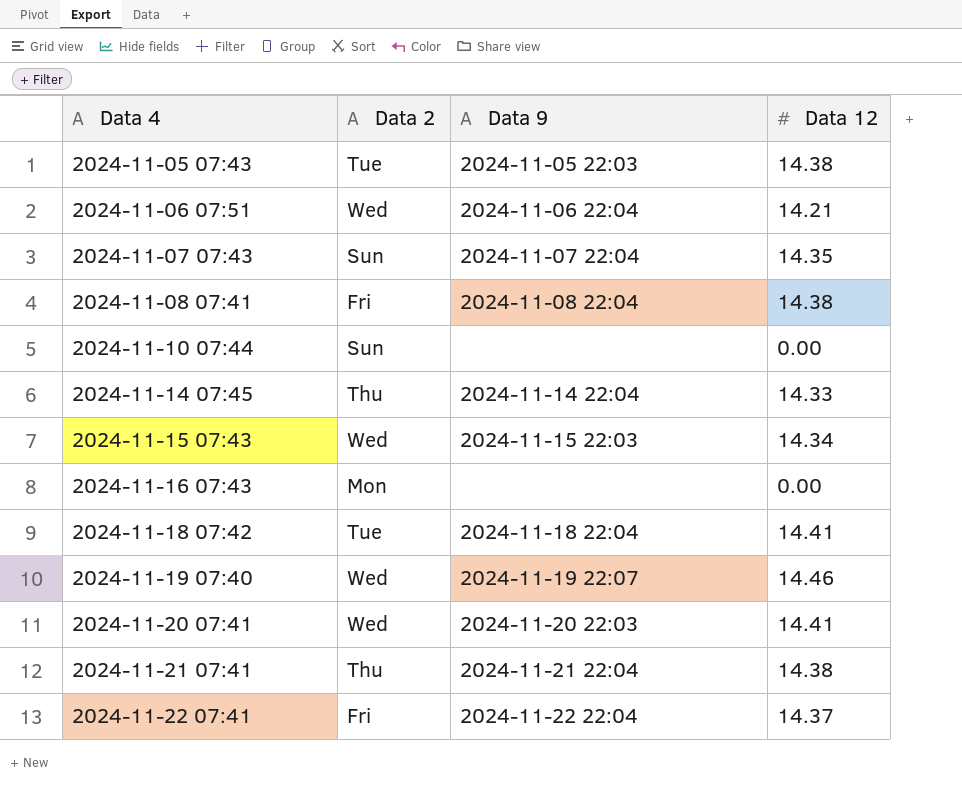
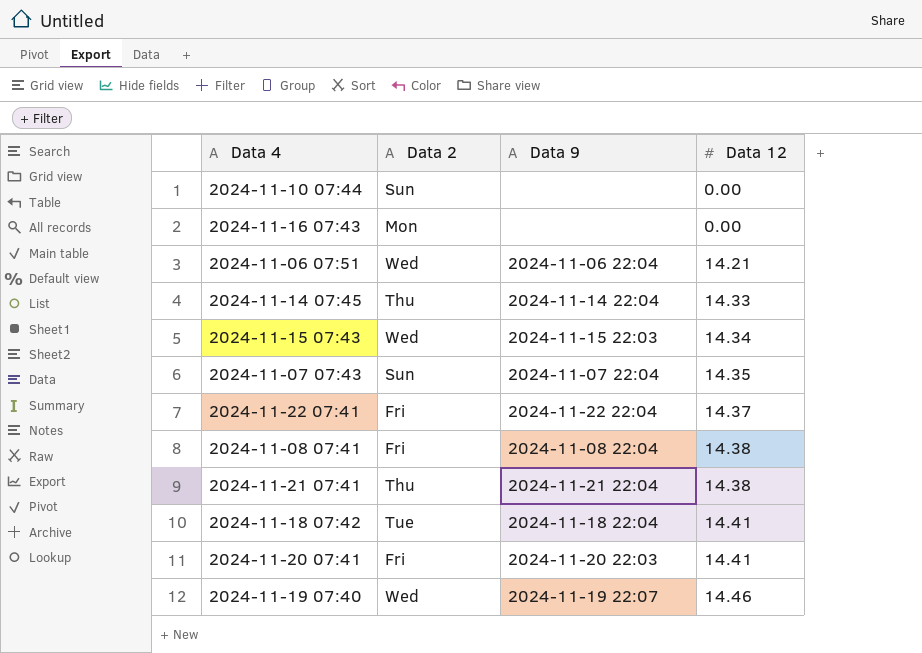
row order: Data 4 ascending -> Data 12 ascending
row 2024-11-05 07:43: Tue | 2024-11-05 22:03 | 14.38 -> none
2024-11-20 07:41 | Data 2: Wed -> Fri

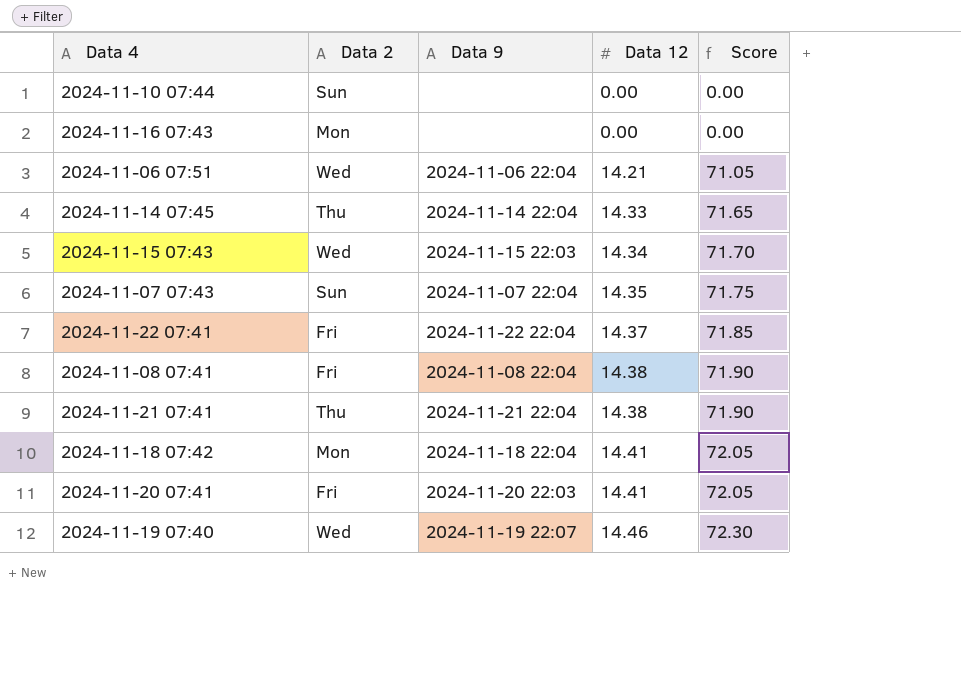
column Score | formula: none -> [Data 12] * 5
2024-11-18 07:42 | Data 2: Tue -> Mon

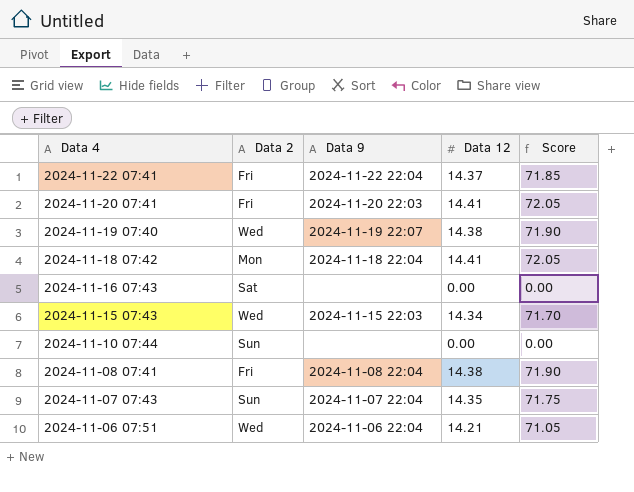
row order: Data 12 ascending -> Data 4 descending
row 2024-11-14 07:45: Thu | 2024-11-14 22:04 | 14.33 | 71.65 -> none
row 2024-11-21 07:41: Thu | 2024-11-21 22:04 | 14.38 | 71.90 -> none
2024-11-19 07:40 | Data 12: 14.46 -> 14.38
2024-11-19 07:40 | Score: 72.30 -> 71.90
2024-11-16 07:43 | Data 2: Mon -> Sat

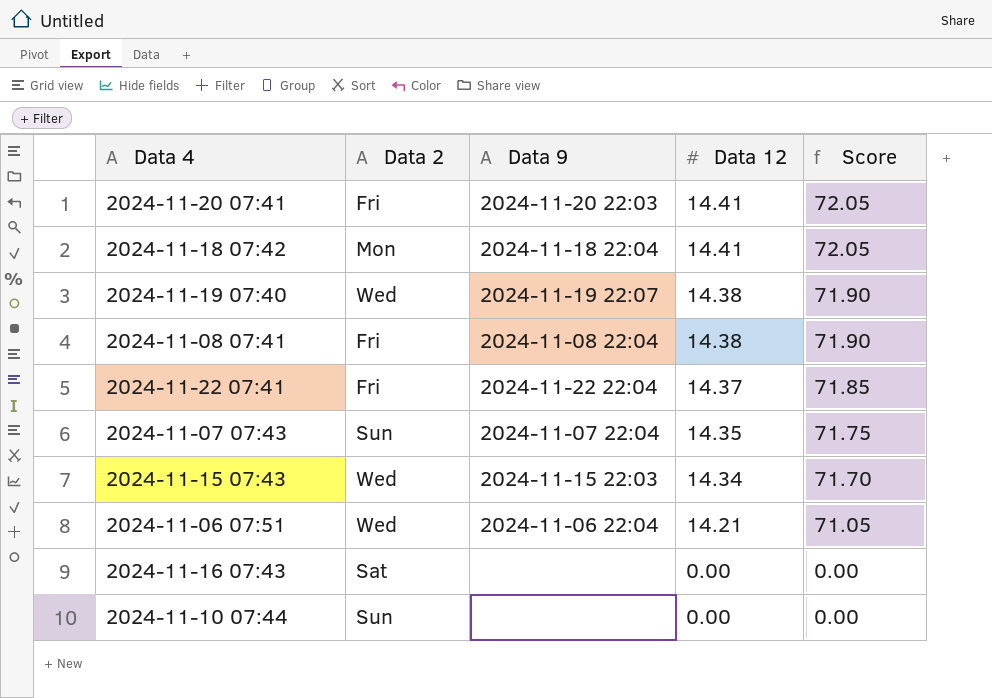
row order: Data 4 descending -> Data 12 descending

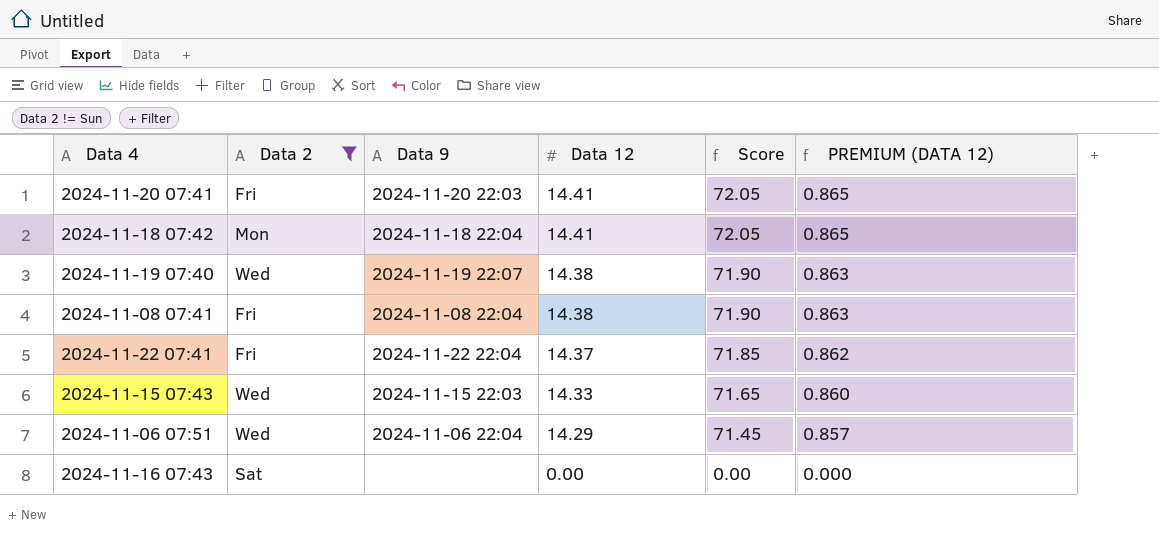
filter: none -> Data 2 != Sun
column PREMIUM (DATA 12) | formula: none -> [Data 12] * 0.06
2024-11-15 07:43 | Data 12: 14.34 -> 14.33
2024-11-15 07:43 | Score: 71.70 -> 71.65
2024-11-06 07:51 | Data 12: 14.21 -> 14.29
2024-11-06 07:51 | Score: 71.05 -> 71.45

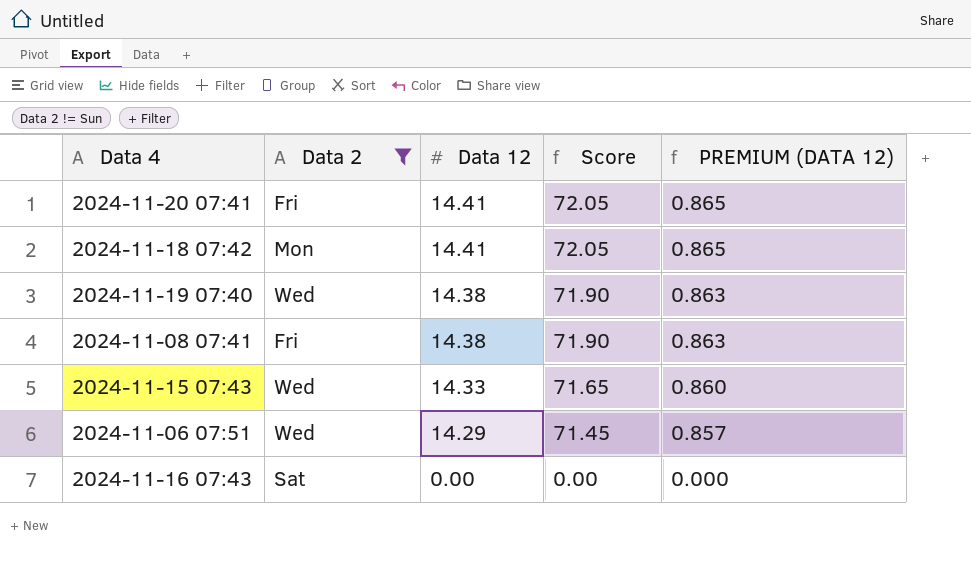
column Data 9 | position: 3 -> none
row 2024-11-22 07:41: Fri | 2024-11-22 22:04 | 14.37 | 71.85 | 0.862 -> none

